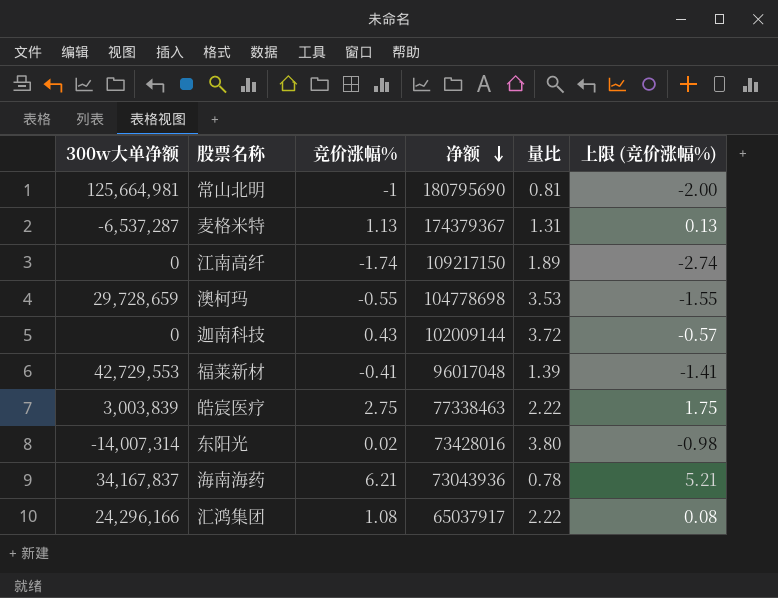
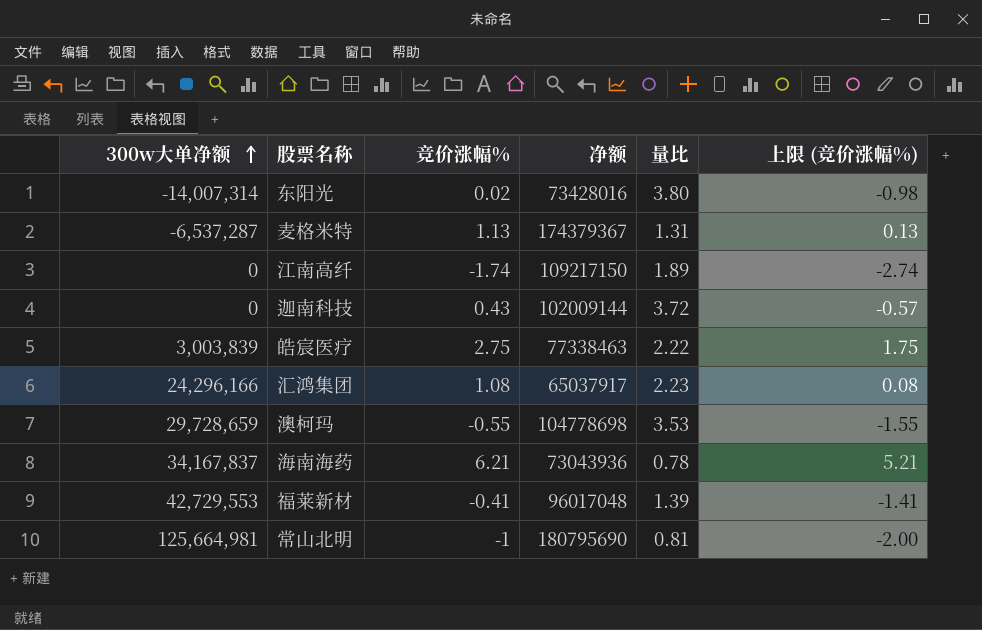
row order: 净额 descending -> 300w大单净额 ascending
汇鸿集团 | 量比: 2.22 -> 2.23

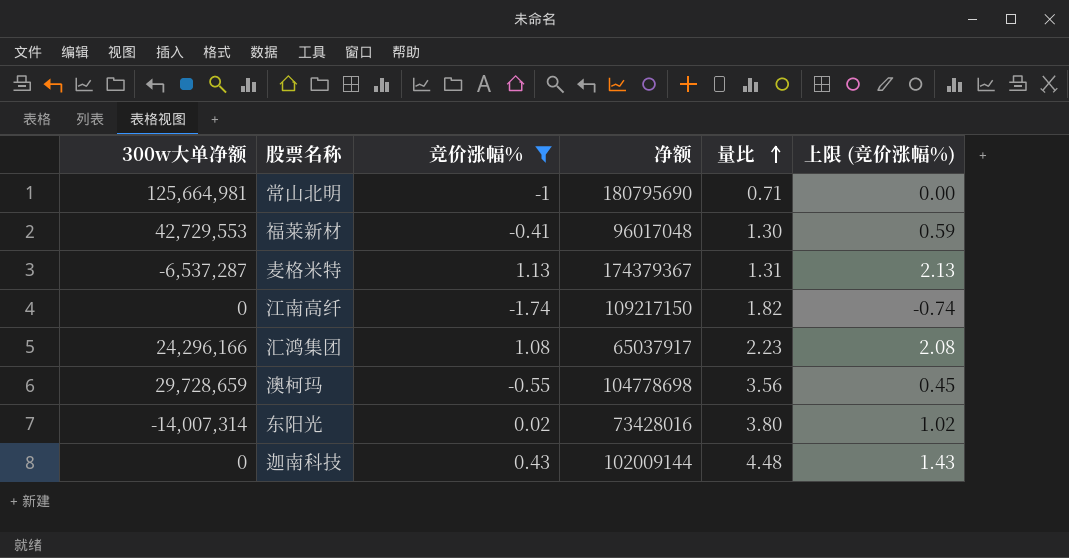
filter: none -> 竞价涨幅% <= 1.13
row order: 300w大单净额 ascending -> 量比 ascending
column 上限 (竞价涨幅%) | formula: [竞价涨幅%] - 1 -> [竞价涨幅%] + 1
常山北明 | 量比: 0.81 -> 0.71
福莱新材 | 量比: 1.39 -> 1.30
江南高纤 | 量比: 1.89 -> 1.82
澳柯玛 | 量比: 3.53 -> 3.56
迦南科技 | 量比: 3.72 -> 4.48

